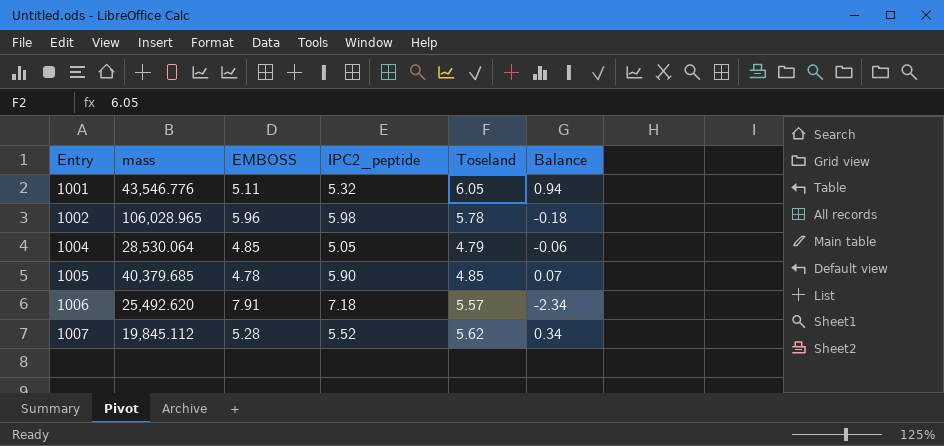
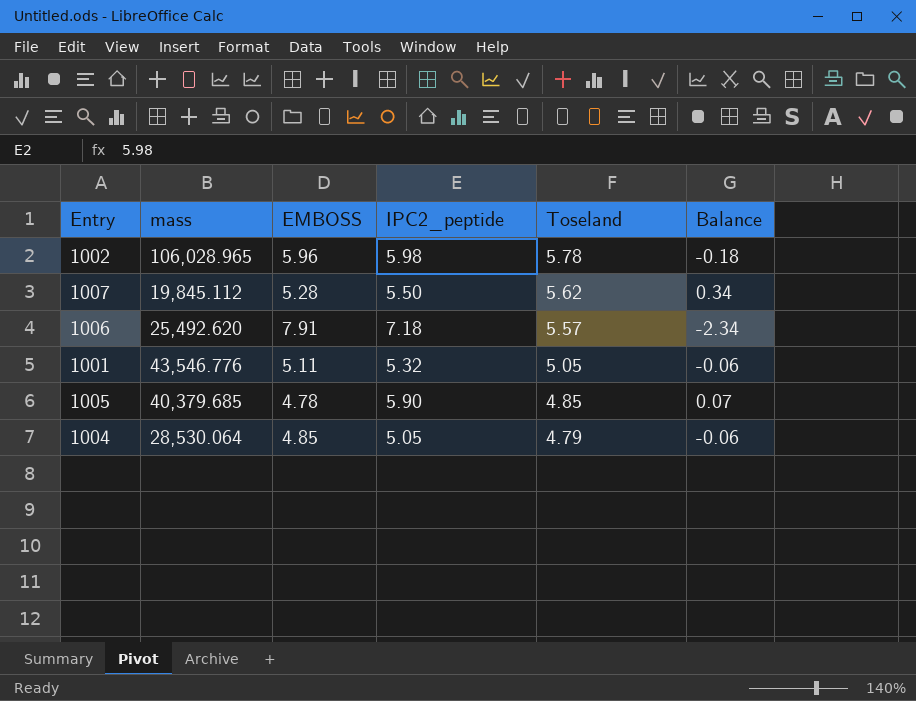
row order: Entry ascending -> Toseland descending
1007 | IPC2_peptide: 5.52 -> 5.50
1001 | Toseland: 6.05 -> 5.05
1001 | Balance: 0.94 -> -0.06

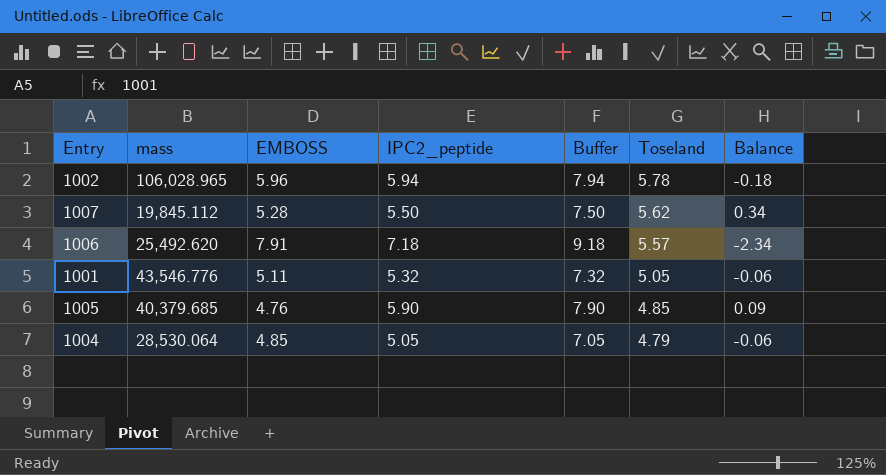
column Buffer | formula: none -> [IPC2_peptide] + 2
1002 | IPC2_peptide: 5.98 -> 5.94
1005 | EMBOSS: 4.78 -> 4.76
1005 | Balance: 0.07 -> 0.09

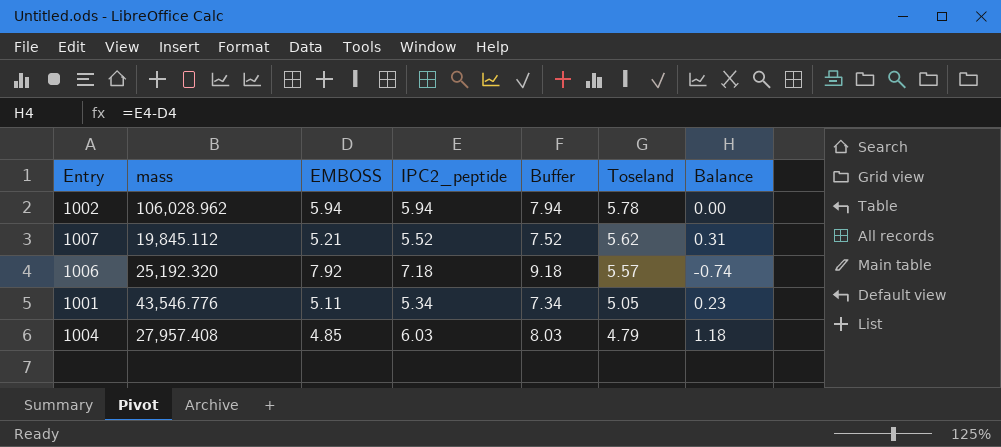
column Balance | formula: [Toseland] - [EMBOSS] -> [IPC2_peptide] - [EMBOSS]
row 1005: 40,379.685 | 4.76 | 5.90 | 7.90 | 4.85 | 0.09 -> none
1002 | mass: 106,028.965 -> 106,028.962
1002 | EMBOSS: 5.96 -> 5.94
1007 | EMBOSS: 5.28 -> 5.21
1007 | IPC2_peptide: 5.50 -> 5.52
1007 | Buffer: 7.50 -> 7.52
1006 | mass: 25,492.620 -> 25,192.320
1006 | EMBOSS: 7.91 -> 7.92
1001 | IPC2_peptide: 5.32 -> 5.34
1001 | Buffer: 7.32 -> 7.34
1004 | mass: 28,530.064 -> 27,957.408
1004 | IPC2_peptide: 5.05 -> 6.03
1004 | Buffer: 7.05 -> 8.03

